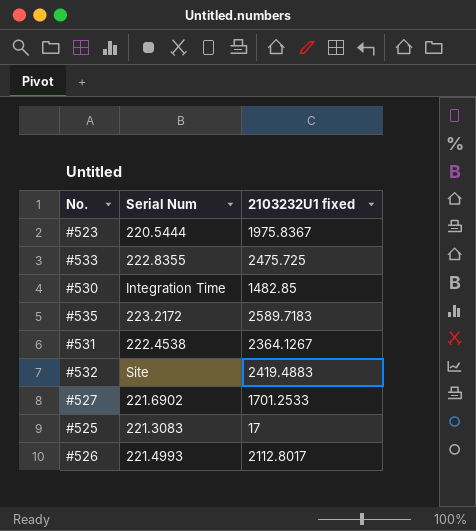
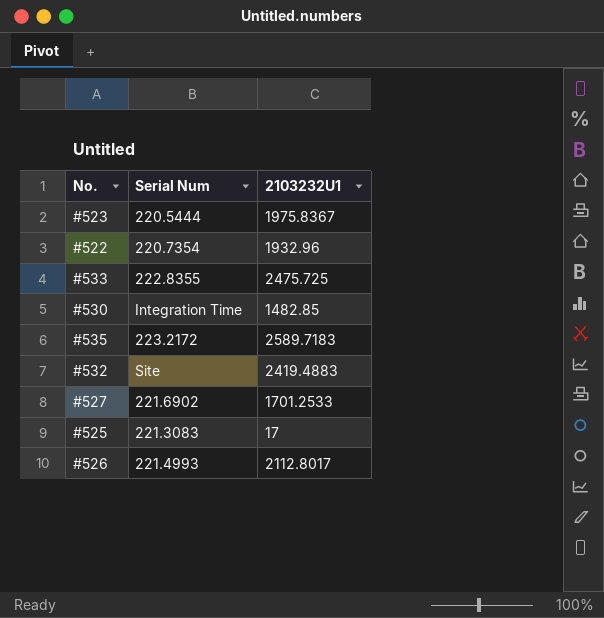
column name: 2103232U1 fixed -> 2103232U1
row #531: 222.4538 | 2364.1267 -> none
row #522: none -> 220.7354 | 1932.96

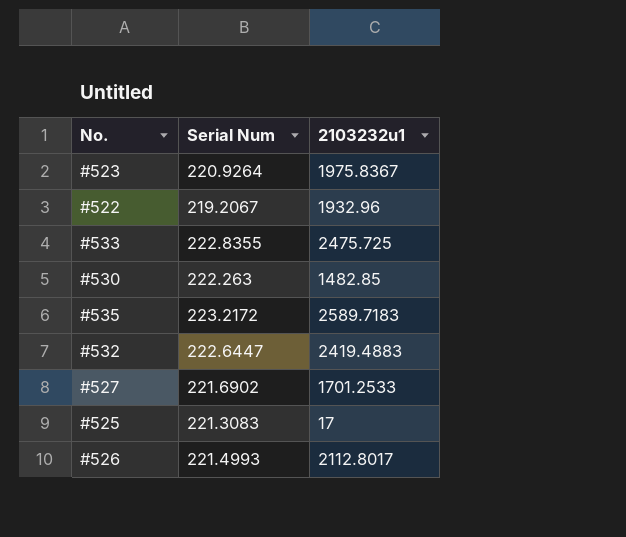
column name: 2103232U1 -> 2103232u1
#523 | Serial Num: 220.5444 -> 220.9264
#522 | Serial Num: 220.7354 -> 219.2067
#530 | Serial Num: Integration Time -> 222.263
#532 | Serial Num: Site -> 222.6447

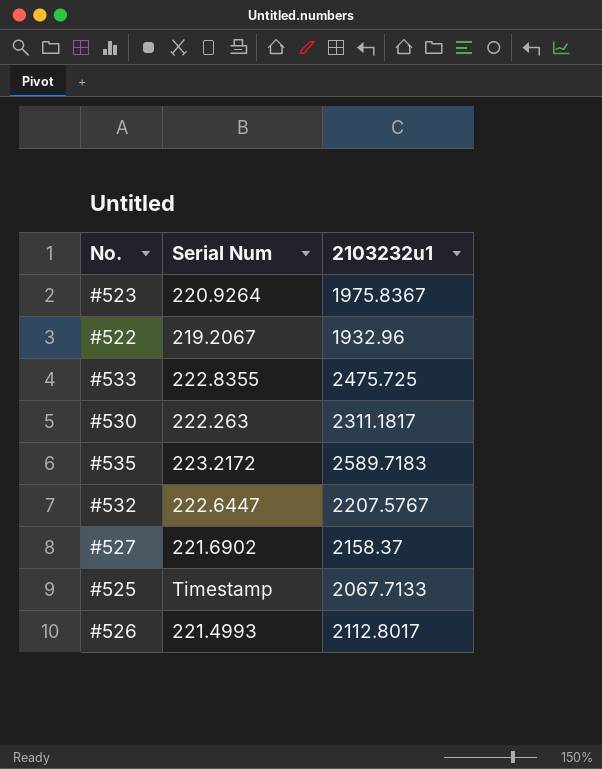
#530 | 2103232u1: 1482.85 -> 2311.1817
#532 | 2103232u1: 2419.4883 -> 2207.5767
#527 | 2103232u1: 1701.2533 -> 2158.37
#525 | Serial Num: 221.3083 -> Timestamp
#525 | 2103232u1: 17 -> 2067.7133

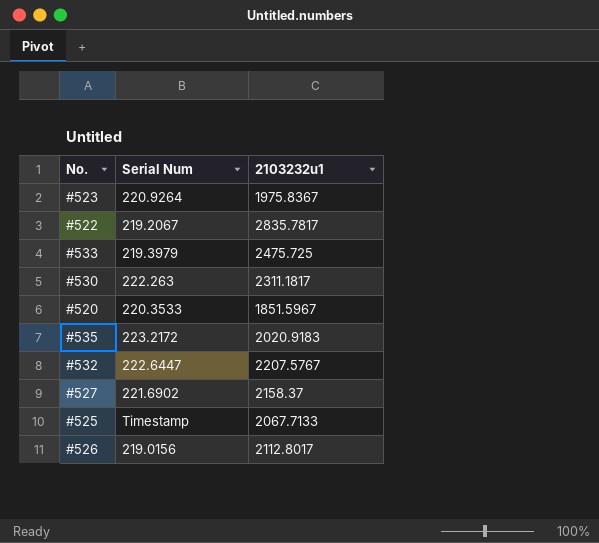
#522 | 2103232u1: 1932.96 -> 2835.7817
#533 | Serial Num: 222.8355 -> 219.3979
row #520: none -> 220.3533 | 1851.5967
#535 | 2103232u1: 2589.7183 -> 2020.9183
#526 | Serial Num: 221.4993 -> 219.0156

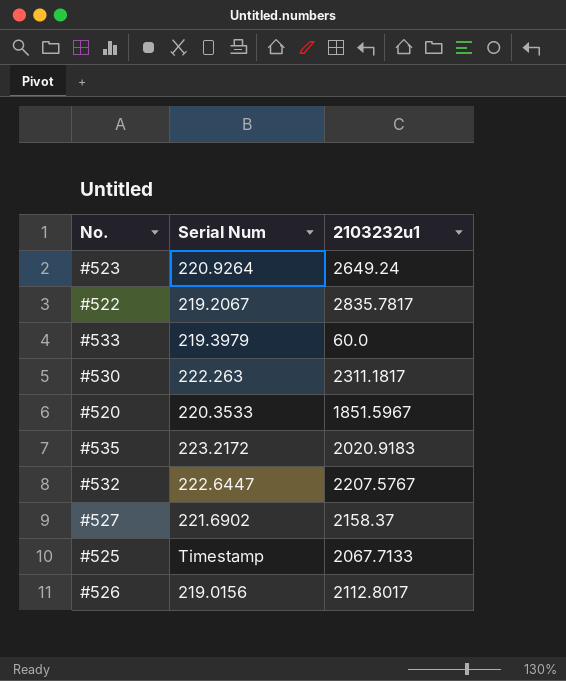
#523 | 2103232u1: 1975.8367 -> 2649.24
#533 | 2103232u1: 2475.725 -> 60.0

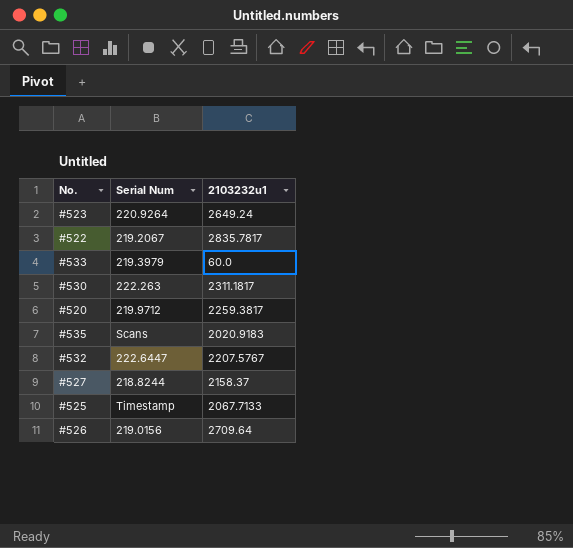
#520 | Serial Num: 220.3533 -> 219.9712
#520 | 2103232u1: 1851.5967 -> 2259.3817
#535 | Serial Num: 223.2172 -> Scans
#527 | Serial Num: 221.6902 -> 218.8244
#526 | 2103232u1: 2112.8017 -> 2709.64

